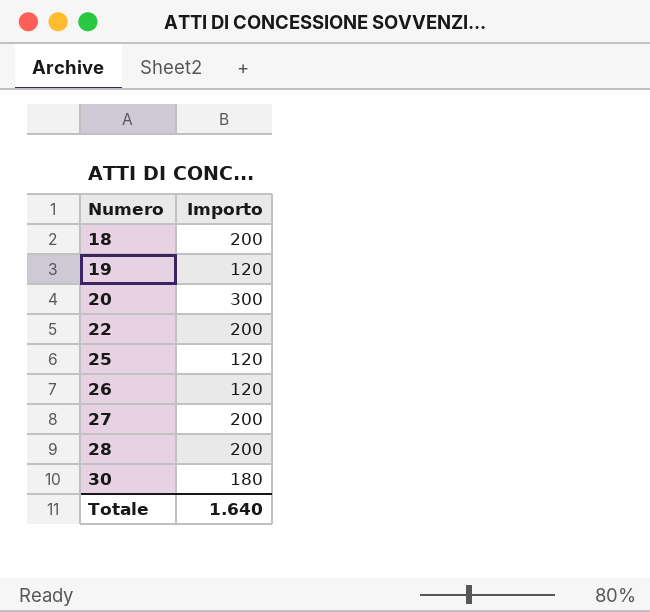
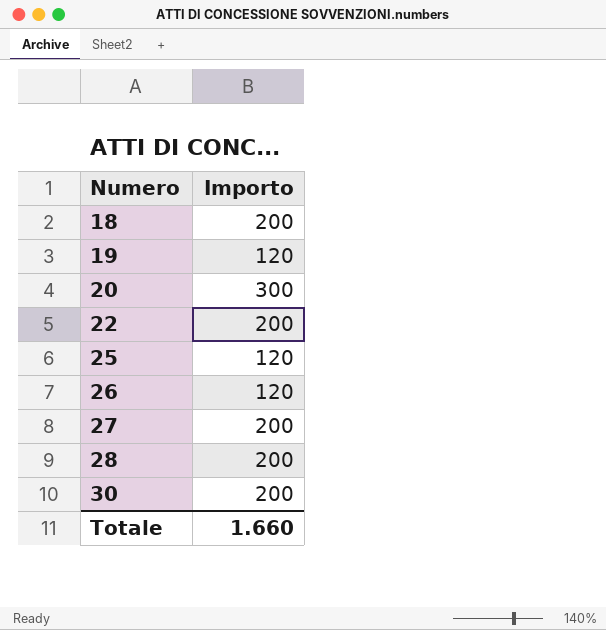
30 | Importo: 180 -> 200
Totale | Importo: 1.640 -> 1.660

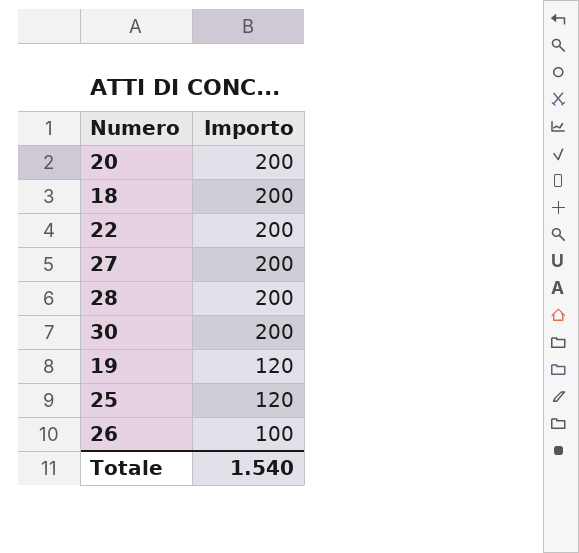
row order: Numero ascending -> Importo descending
20 | Importo: 300 -> 200
26 | Importo: 120 -> 100
Totale | Importo: 1.660 -> 1.540

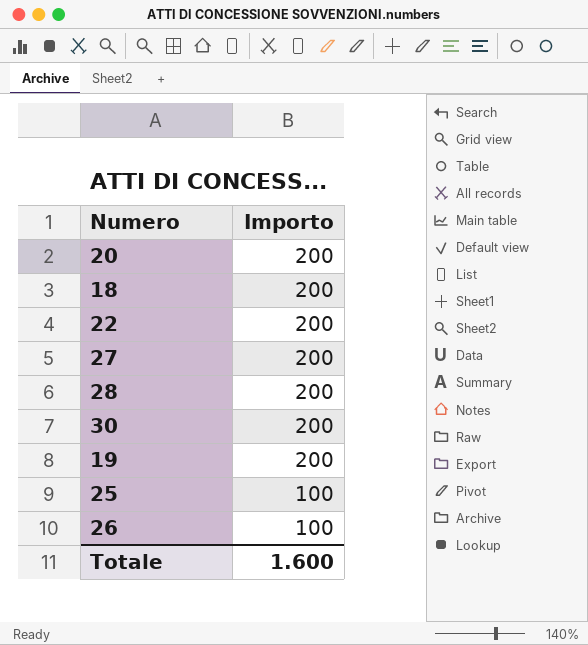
19 | Importo: 120 -> 200
25 | Importo: 120 -> 100
Totale | Importo: 1.540 -> 1.600

